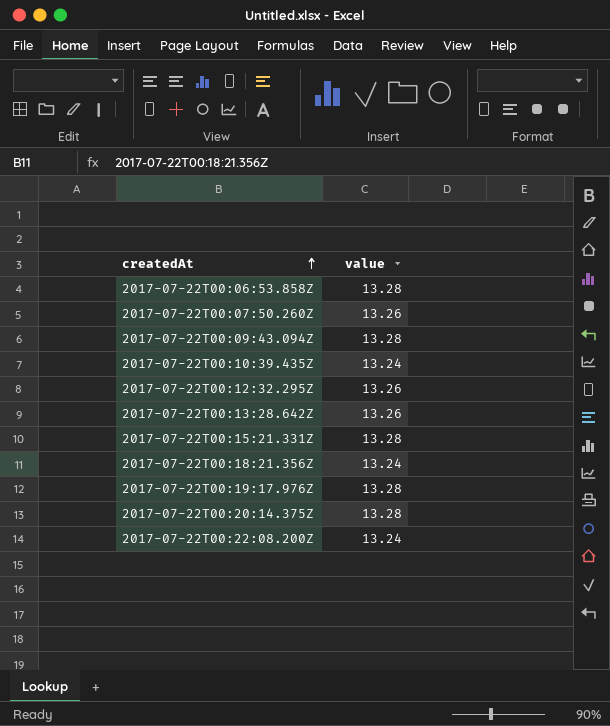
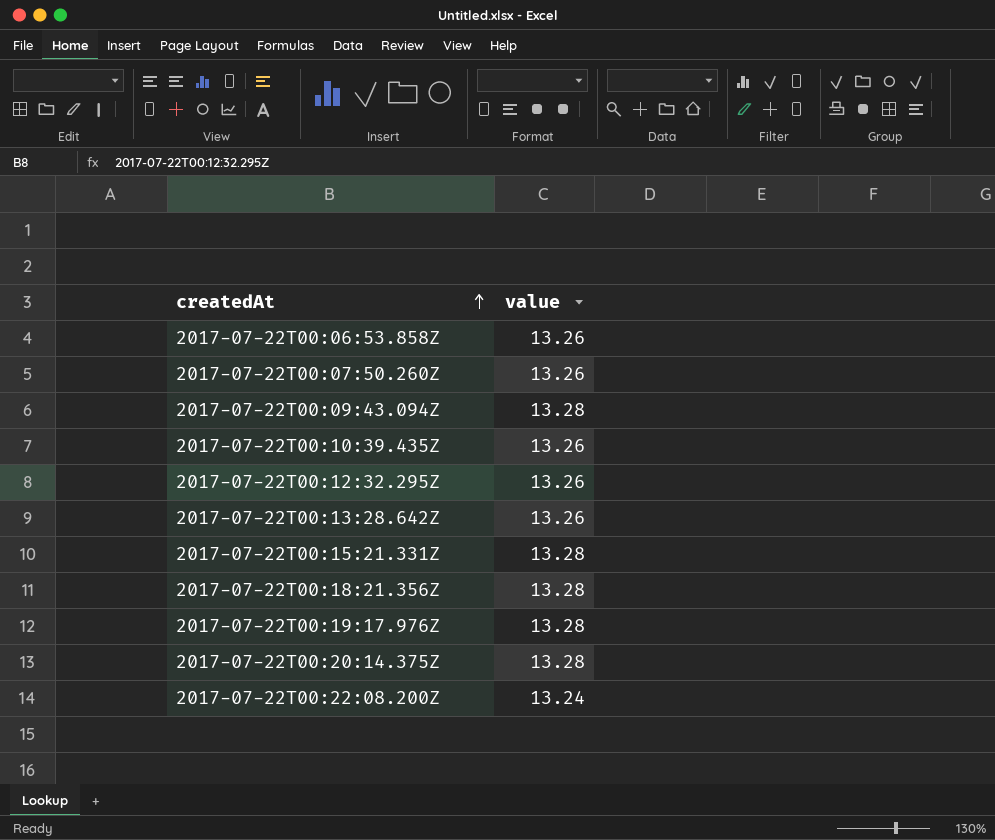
2017-07-22T00:06:53.858Z | value: 13.28 -> 13.26
2017-07-22T00:10:39.435Z | value: 13.24 -> 13.26
2017-07-22T00:18:21.356Z | value: 13.24 -> 13.28

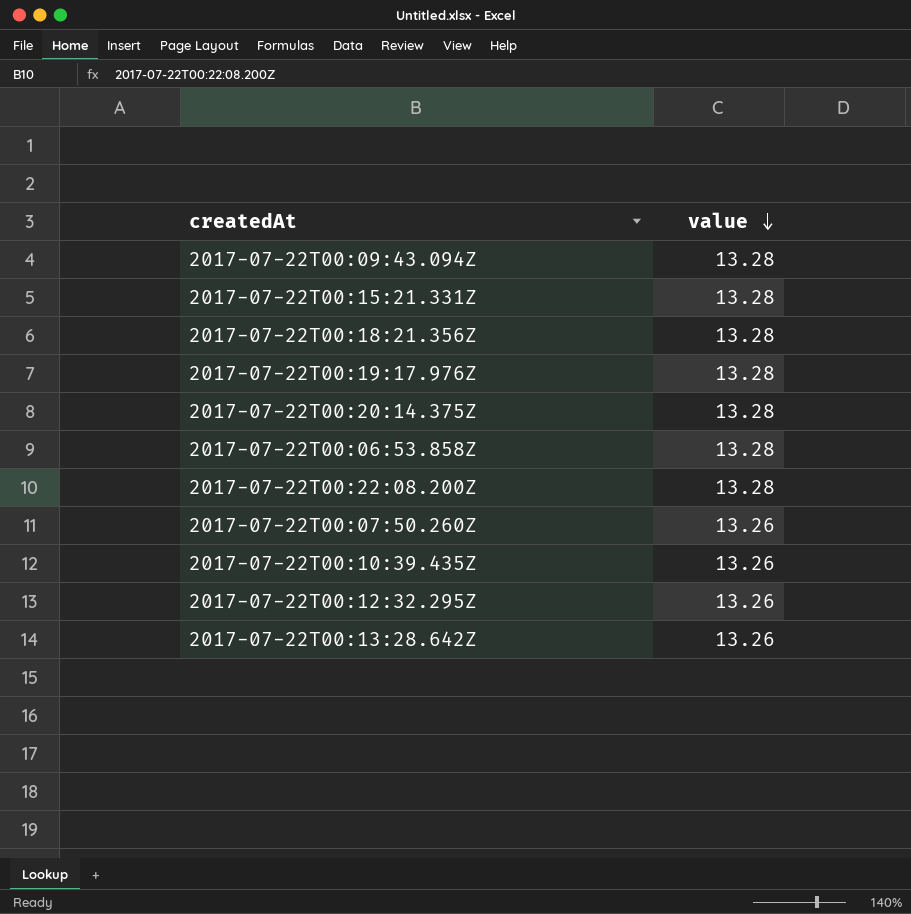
row order: createdAt ascending -> value descending
2017-07-22T00:06:53.858Z | value: 13.26 -> 13.28
2017-07-22T00:22:08.200Z | value: 13.24 -> 13.28

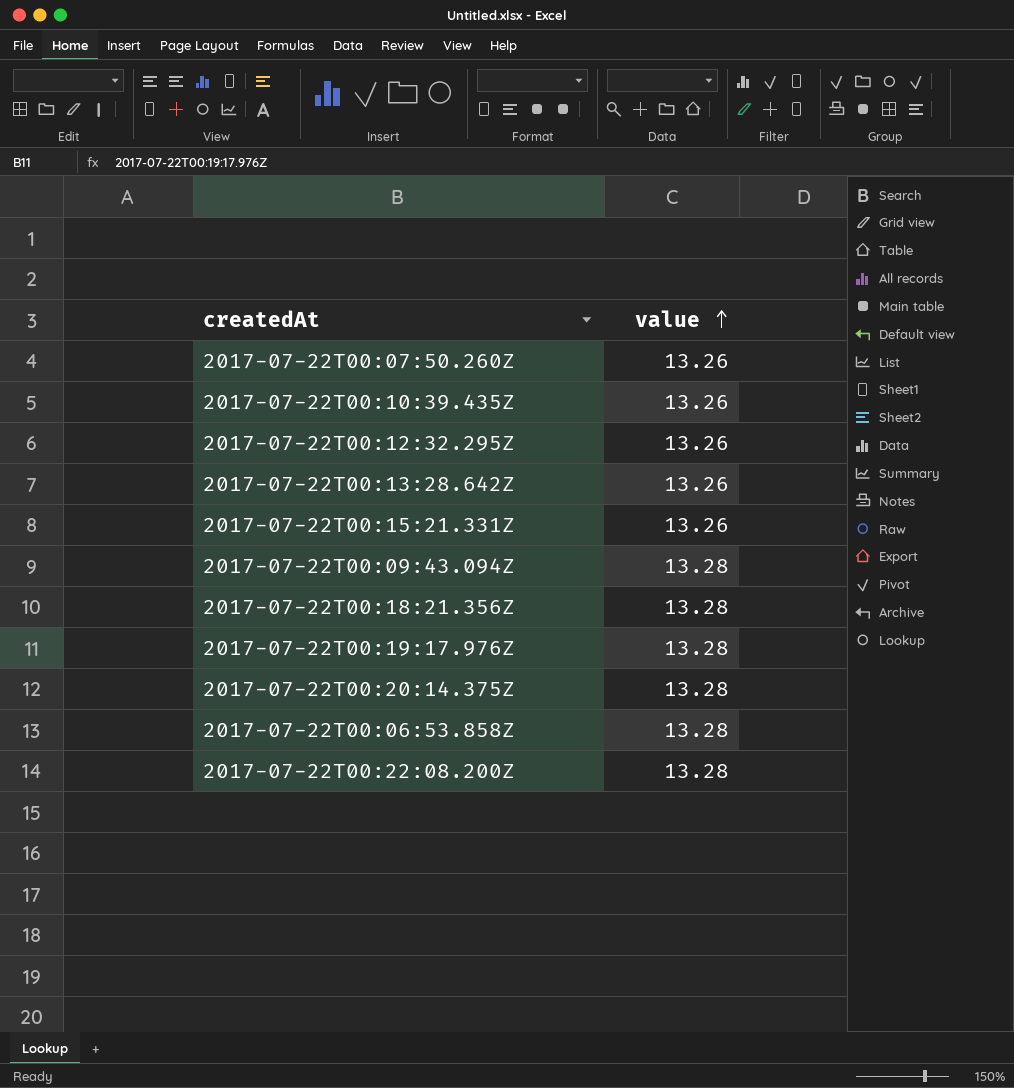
row order: value descending -> value ascending
2017-07-22T00:15:21.331Z | value: 13.28 -> 13.26

